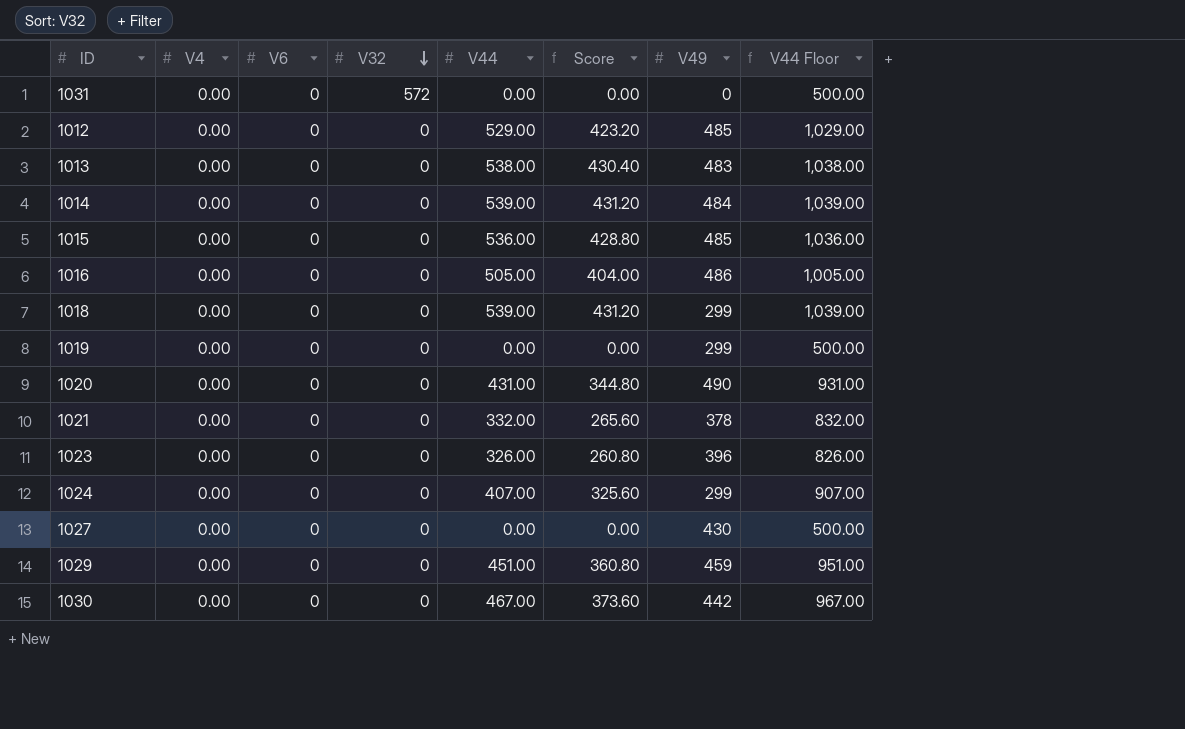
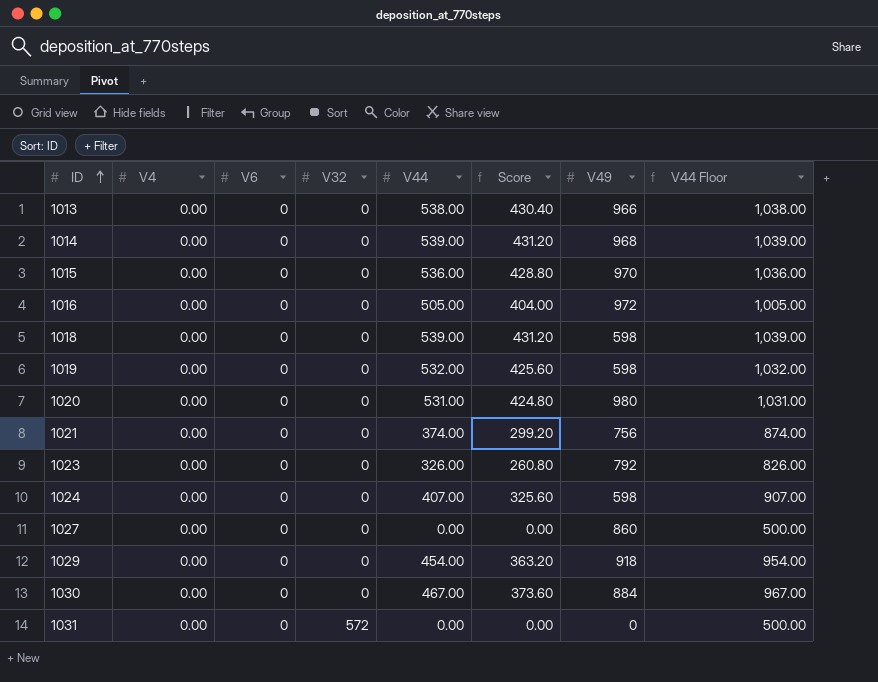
row order: V32 descending -> ID ascending
row 1012: 0.00 | 0 | 0 | 529.00 | 423.20 | 485 | 1,029.00 -> none
1013 | V49: 483 -> 966
1014 | V49: 484 -> 968
1015 | V49: 485 -> 970
1016 | V49: 486 -> 972
1018 | V49: 299 -> 598
1019 | V44: 0.00 -> 532.00
1019 | Score: 0.00 -> 425.60
1019 | V49: 299 -> 598
1019 | V44 Floor: 500.00 -> 1,032.00
1020 | V44: 431.00 -> 531.00
1020 | Score: 344.80 -> 424.80
1020 | V49: 490 -> 980
1020 | V44 Floor: 931.00 -> 1,031.00
1021 | V44: 332.00 -> 374.00
1021 | Score: 265.60 -> 299.20
1021 | V49: 378 -> 756
1021 | V44 Floor: 832.00 -> 874.00
1023 | V49: 396 -> 792
1024 | V49: 299 -> 598
1027 | V49: 430 -> 860
1029 | V44: 451.00 -> 454.00
1029 | Score: 360.80 -> 363.20
1029 | V49: 459 -> 918
1029 | V44 Floor: 951.00 -> 954.00
1030 | V49: 442 -> 884

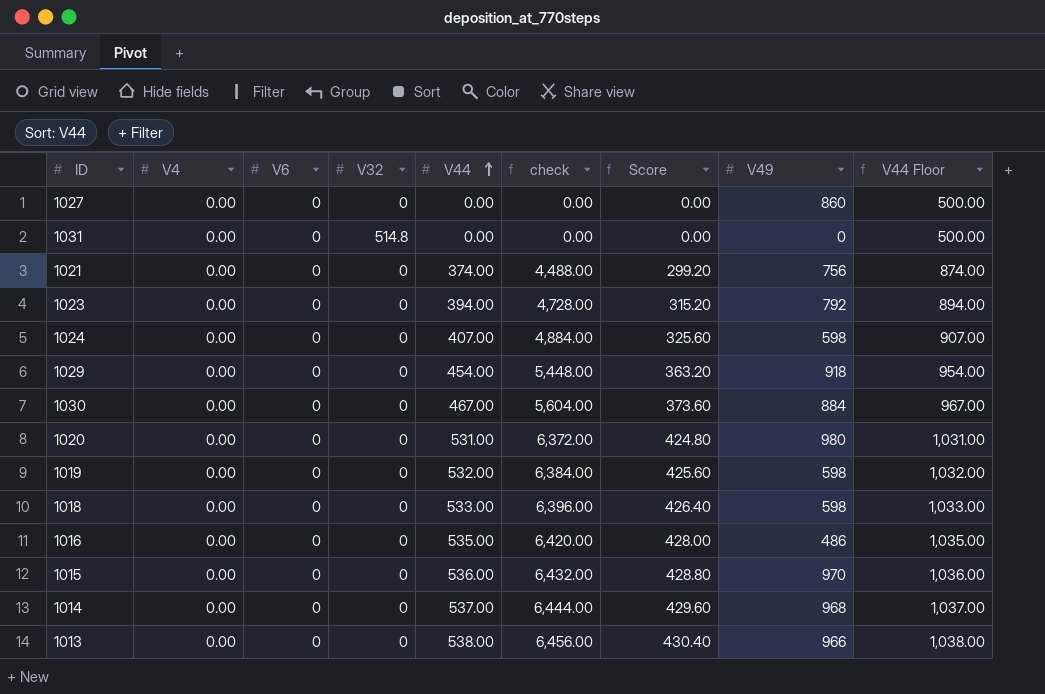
row order: ID ascending -> V44 ascending
column check | formula: none -> [V44] * 12
1031 | V32: 572 -> 514.8
1023 | V44: 326.00 -> 394.00
1023 | Score: 260.80 -> 315.20
1023 | V44 Floor: 826.00 -> 894.00
1018 | V44: 539.00 -> 533.00
1018 | Score: 431.20 -> 426.40
1018 | V44 Floor: 1,039.00 -> 1,033.00
1016 | V44: 505.00 -> 535.00
1016 | Score: 404.00 -> 428.00
1016 | V49: 972 -> 486
1016 | V44 Floor: 1,005.00 -> 1,035.00
1014 | V44: 539.00 -> 537.00
1014 | Score: 431.20 -> 429.60
1014 | V44 Floor: 1,039.00 -> 1,037.00

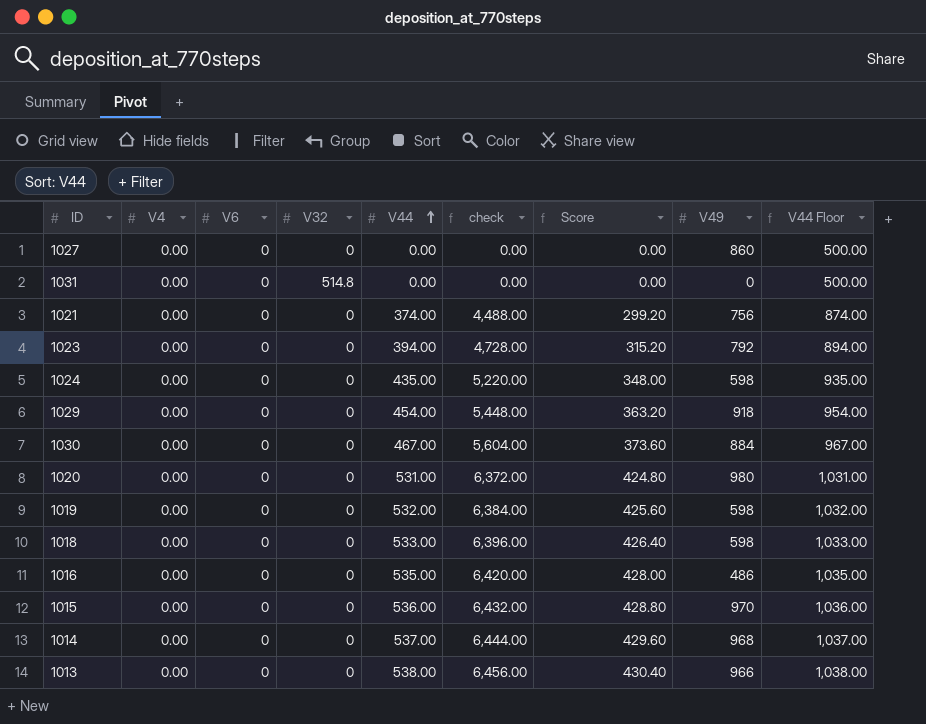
1024 | V44: 407.00 -> 435.00
1024 | check: 4,884.00 -> 5,220.00
1024 | Score: 325.60 -> 348.00
1024 | V44 Floor: 907.00 -> 935.00

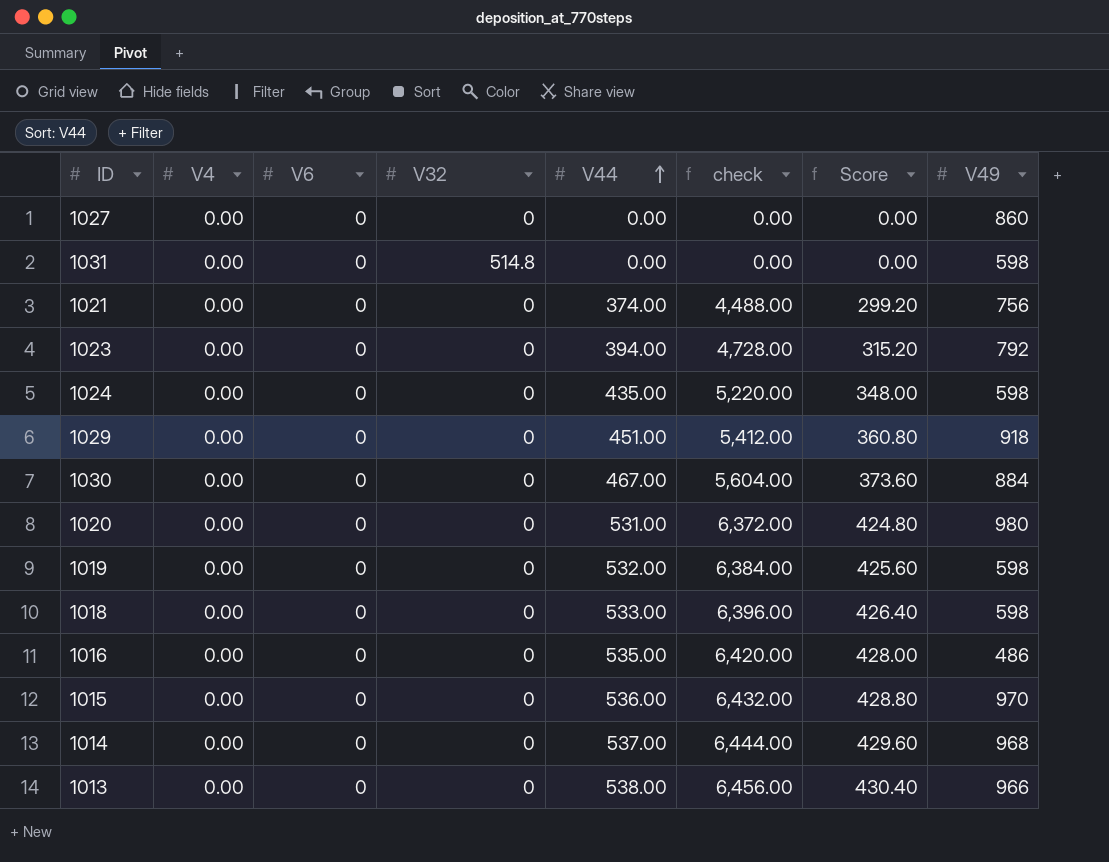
column V44 Floor | formula: [V44] + 500 -> none
1031 | V49: 0 -> 598
1029 | V44: 454.00 -> 451.00
1029 | check: 5,448.00 -> 5,412.00
1029 | Score: 363.20 -> 360.80

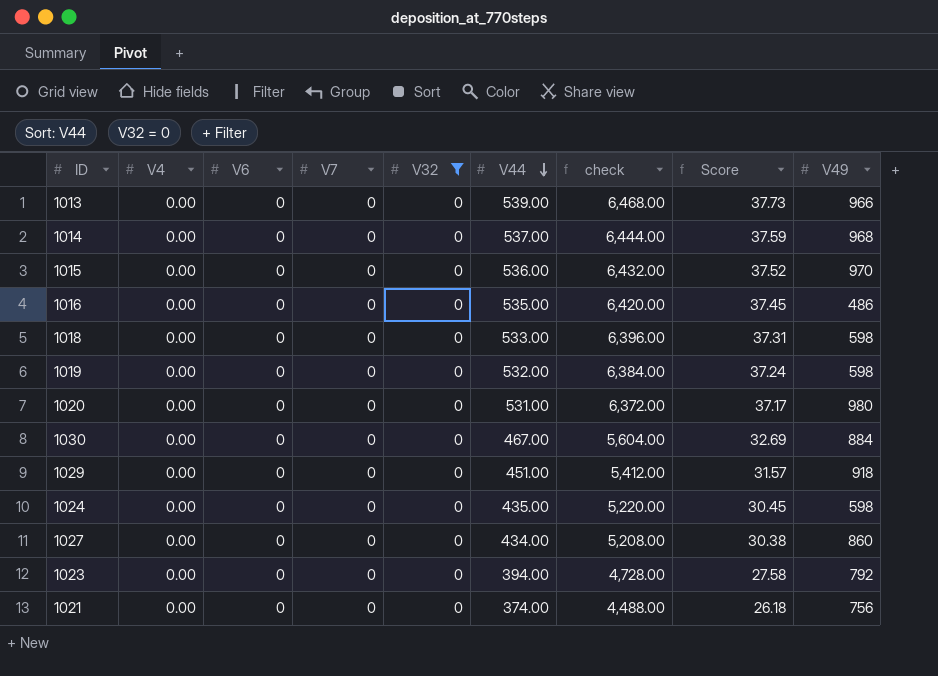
filter: none -> V32 = 0
row order: V44 ascending -> V44 descending
column V7 | position: none -> 4
column Score | formula: [V44] * 0.8 -> [V44] * 0.07
1013 | V44: 538.00 -> 539.00
1013 | check: 6,456.00 -> 6,468.00
1027 | V44: 0.00 -> 434.00
1027 | check: 0.00 -> 5,208.00

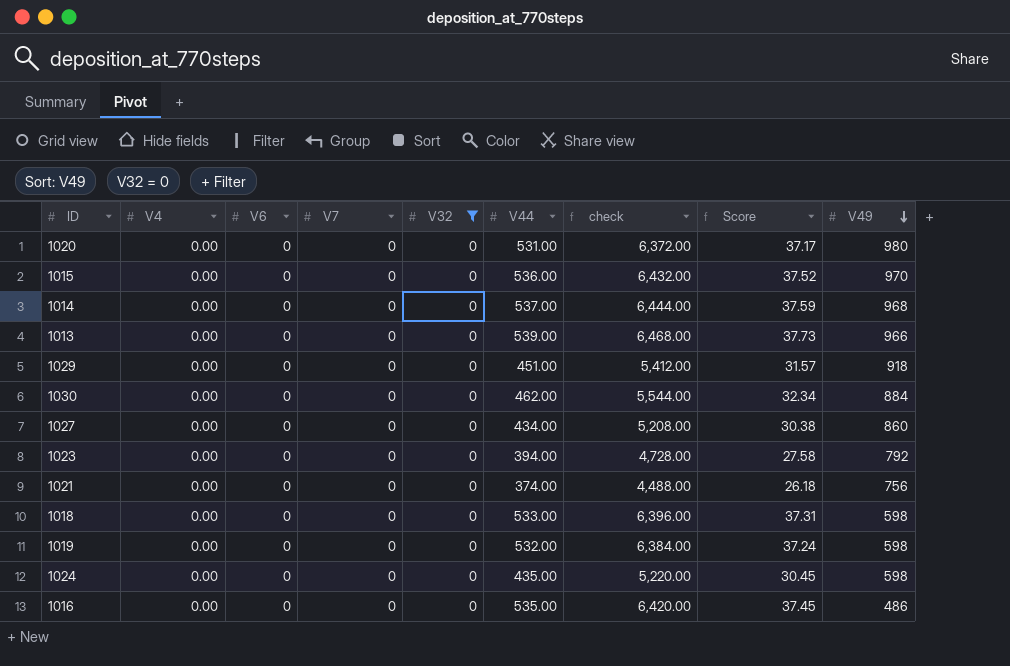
row order: V44 descending -> V49 descending
1030 | V44: 467.00 -> 462.00
1030 | check: 5,604.00 -> 5,544.00
1030 | Score: 32.69 -> 32.34

